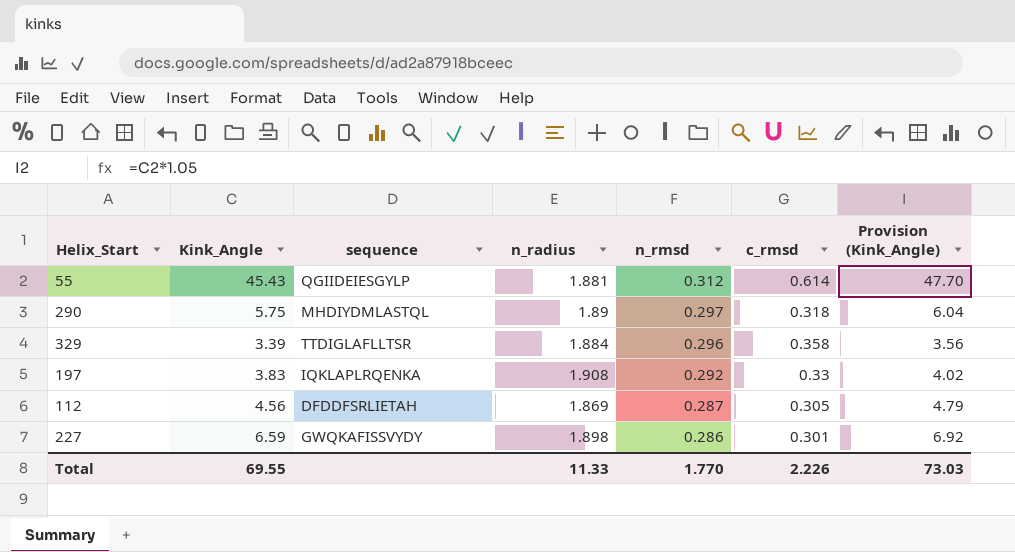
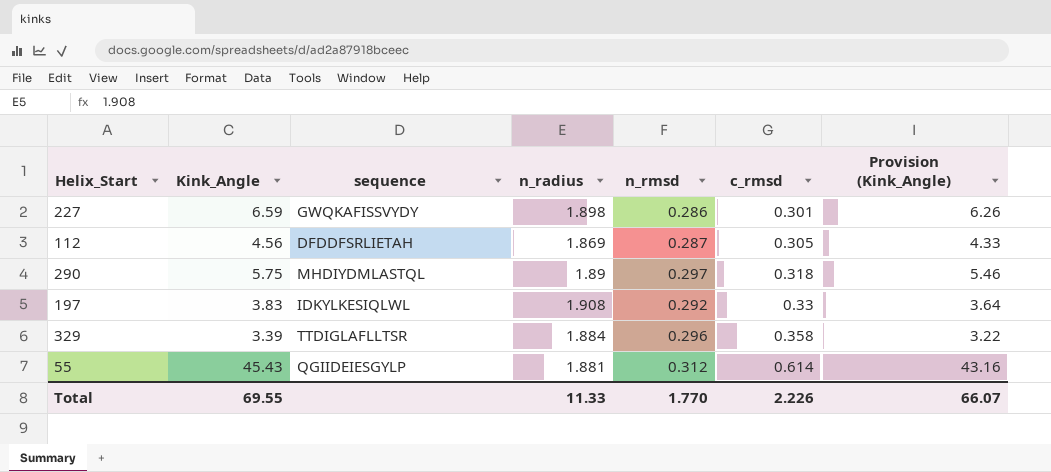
row order: n_rmsd descending -> c_rmsd ascending
column Provision (Kink_Angle) | formula: [Kink_Angle] * 1.05 -> [Kink_Angle] * 0.95
197 | sequence: IQKLAPLRQENKA -> IDKYLKESIQLWL
Total | Provision (Kink_Angle): 73.03 -> 66.07

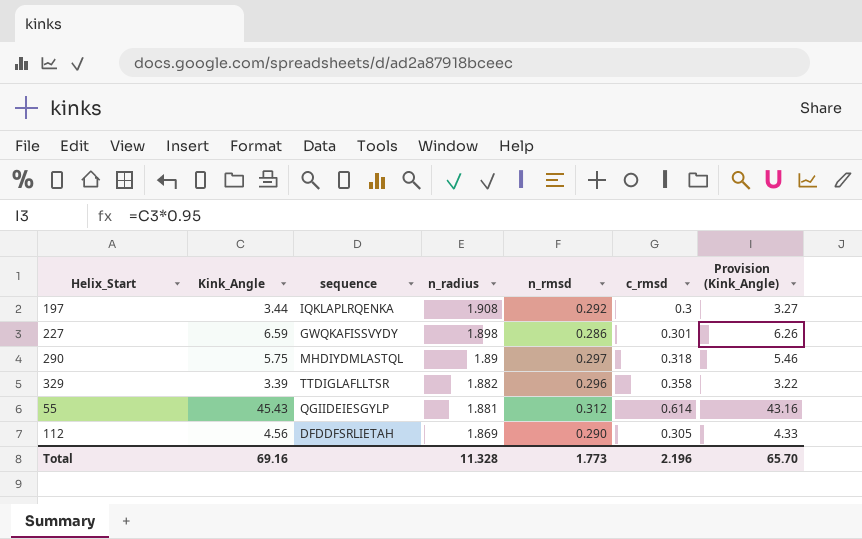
row order: c_rmsd ascending -> n_radius descending
197 | Kink_Angle: 3.83 -> 3.44
197 | sequence: IDKYLKESIQLWL -> IQKLAPLRQENKA
197 | c_rmsd: 0.33 -> 0.3
197 | Provision (Kink_Angle): 3.64 -> 3.27
329 | n_radius: 1.884 -> 1.882
112 | n_rmsd: 0.287 -> 0.290
Total | Kink_Angle: 69.55 -> 69.16
Total | n_radius: 11.33 -> 11.328
Total | n_rmsd: 1.770 -> 1.773
Total | c_rmsd: 2.226 -> 2.196
Total | Provision (Kink_Angle): 66.07 -> 65.70

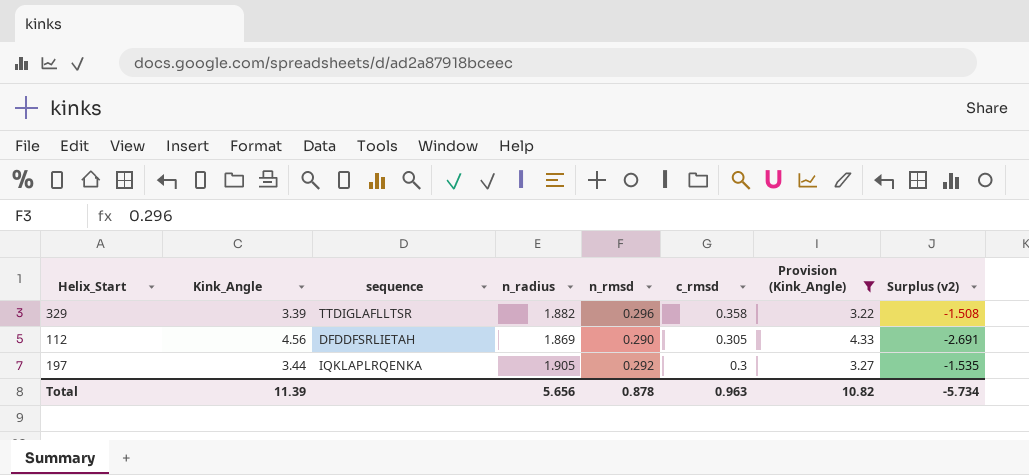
filter: none -> Provision (Kink_Angle) <= 4.33
row order: n_radius descending -> c_rmsd descending
column Surplus (v2) | formula: none -> [n_radius] - [Kink_Angle]
197 | n_radius: 1.908 -> 1.905
Total | Kink_Angle: 69.16 -> 11.39
Total | n_radius: 11.328 -> 5.656
Total | n_rmsd: 1.773 -> 0.878
Total | c_rmsd: 2.196 -> 0.963
Total | Provision (Kink_Angle): 65.70 -> 10.82

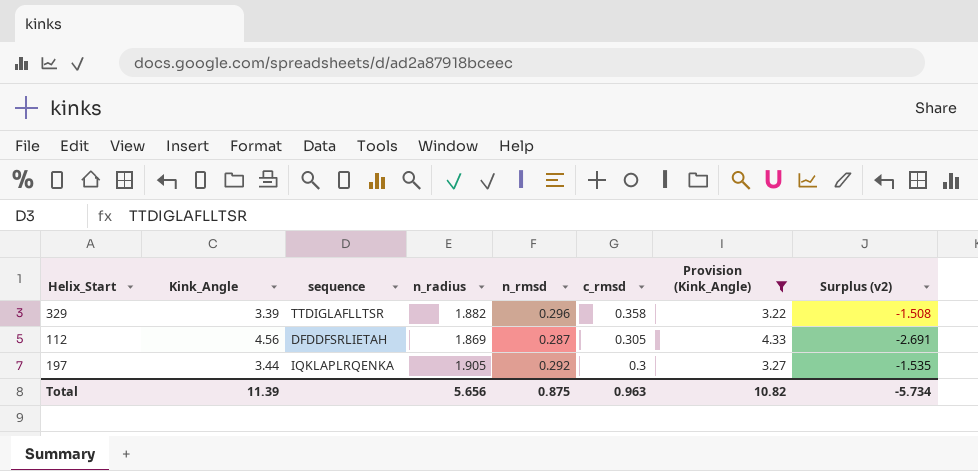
112 | n_rmsd: 0.290 -> 0.287
Total | n_rmsd: 0.878 -> 0.875

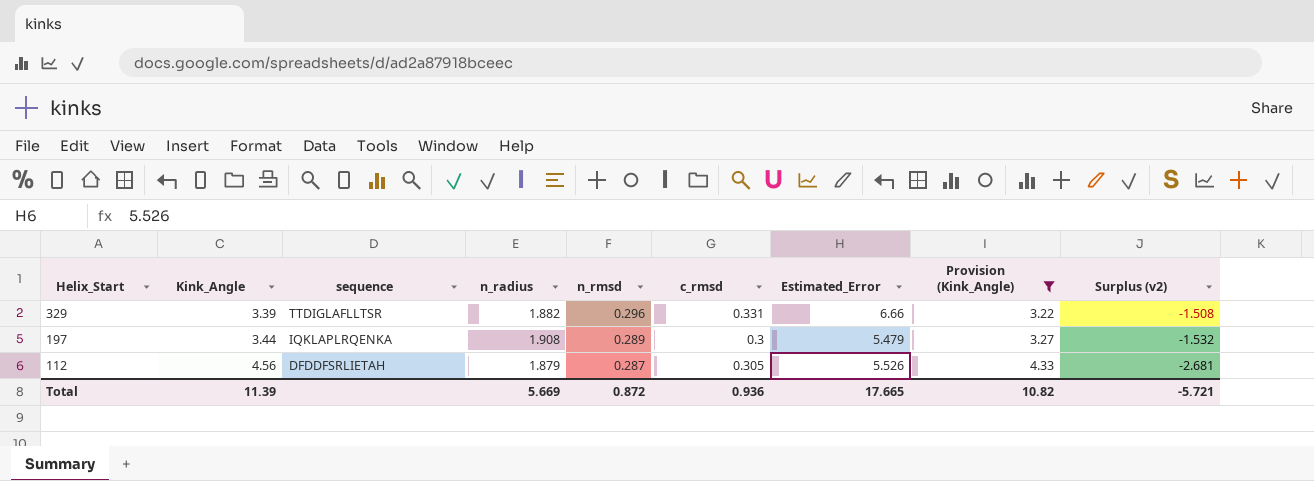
row order: c_rmsd descending -> Helix_Start descending
column Estimated_Error | position: none -> 7
329 | c_rmsd: 0.358 -> 0.331
197 | n_radius: 1.905 -> 1.908
197 | n_rmsd: 0.292 -> 0.289
197 | Surplus (v2): -1.535 -> -1.532
112 | n_radius: 1.869 -> 1.879
112 | Surplus (v2): -2.691 -> -2.681
Total | n_radius: 5.656 -> 5.669
Total | n_rmsd: 0.875 -> 0.872
Total | c_rmsd: 0.963 -> 0.936
Total | Surplus (v2): -5.734 -> -5.721

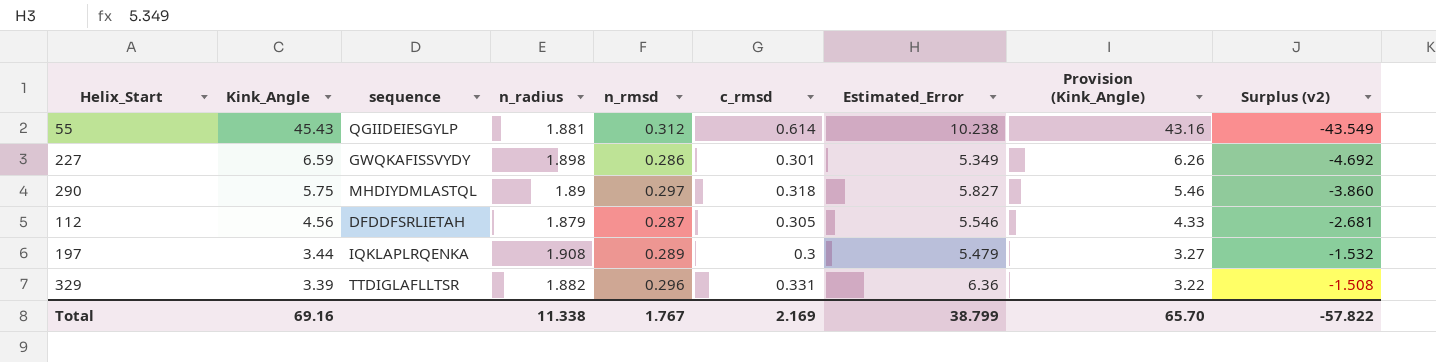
filter: Provision (Kink_Angle) <= 4.33 -> none
row order: Helix_Start descending -> Kink_Angle descending
112 | Estimated_Error: 5.526 -> 5.546
329 | Estimated_Error: 6.66 -> 6.36
Total | Kink_Angle: 11.39 -> 69.16
Total | n_radius: 5.669 -> 11.338
Total | n_rmsd: 0.872 -> 1.767
Total | c_rmsd: 0.936 -> 2.169
Total | Estimated_Error: 17.665 -> 38.799
Total | Provision (Kink_Angle): 10.82 -> 65.70
Total | Surplus (v2): -5.721 -> -57.822

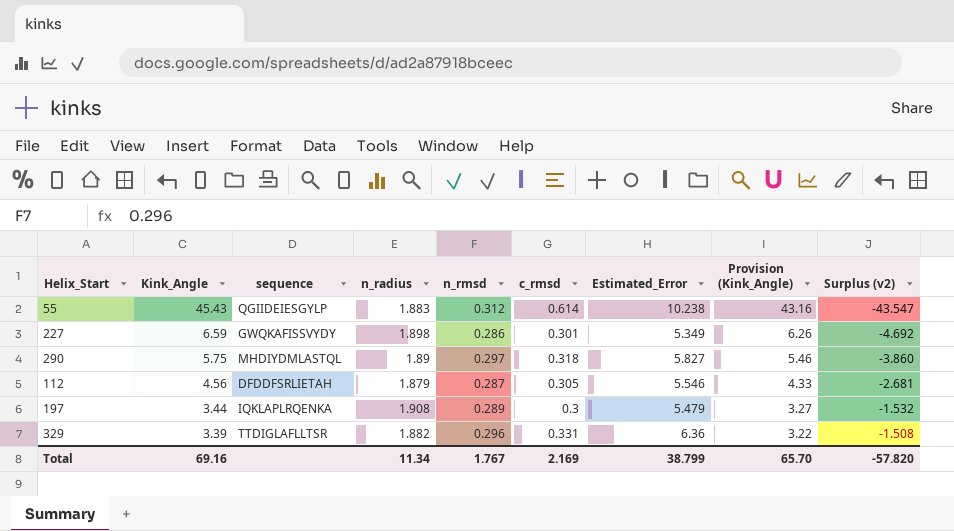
55 | n_radius: 1.881 -> 1.883
55 | Surplus (v2): -43.549 -> -43.547
Total | n_radius: 11.338 -> 11.34
Total | Surplus (v2): -57.822 -> -57.820

